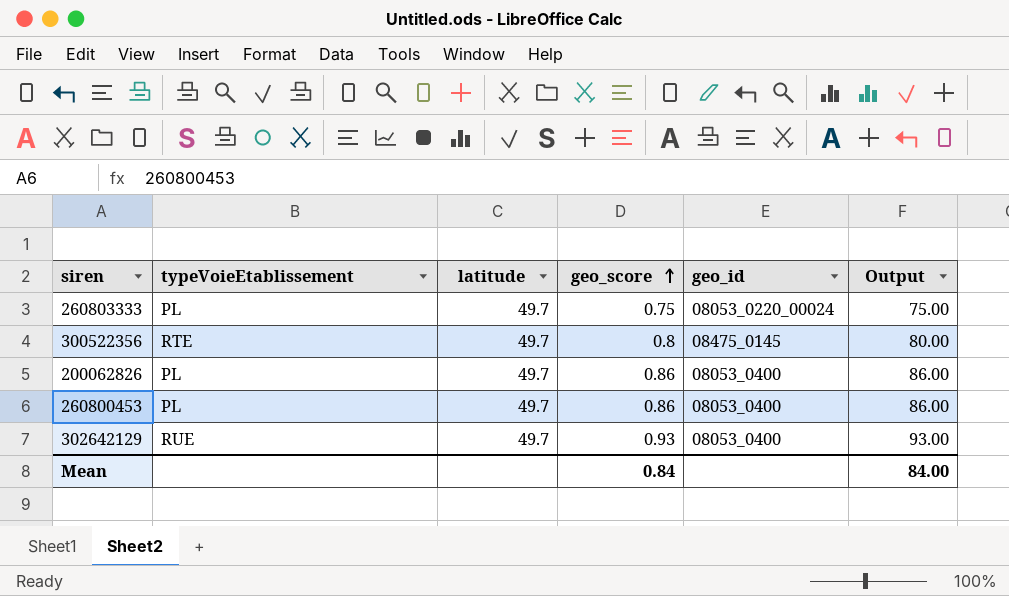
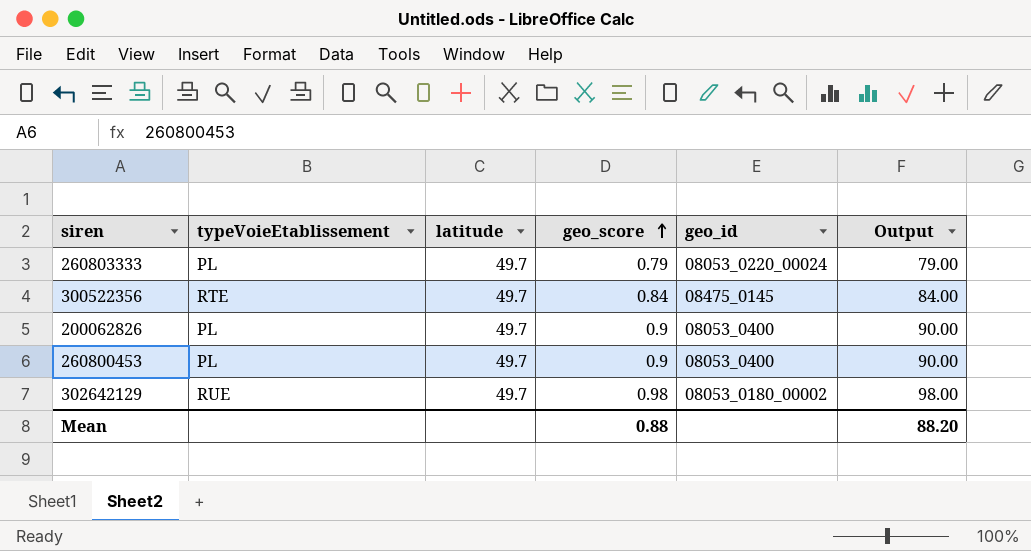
260803333 | geo_score: 0.75 -> 0.79
260803333 | Output: 75.00 -> 79.00
300522356 | geo_score: 0.8 -> 0.84
300522356 | Output: 80.00 -> 84.00
200062826 | geo_score: 0.86 -> 0.9
200062826 | Output: 86.00 -> 90.00
260800453 | geo_score: 0.86 -> 0.9
260800453 | Output: 86.00 -> 90.00
302642129 | geo_score: 0.93 -> 0.98
302642129 | geo_id: 08053_0400 -> 08053_0180_00002
302642129 | Output: 93.00 -> 98.00
Mean | geo_score: 0.84 -> 0.88
Mean | Output: 84.00 -> 88.20

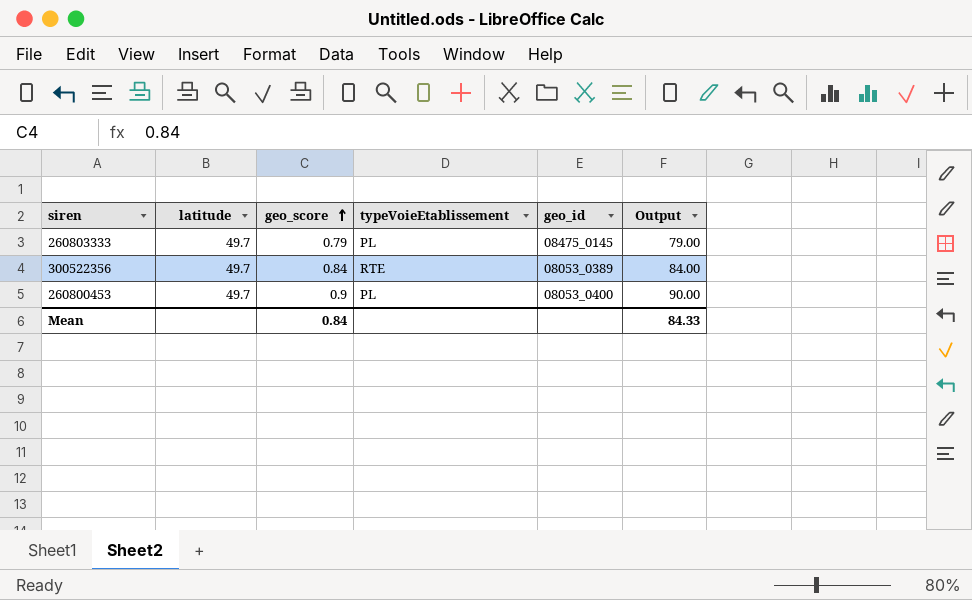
column typeVoieEtablissement | position: 2 -> 4
row 200062826: PL | 49.7 | 0.9 | 08053_0400 | 90.00 -> none
row 302642129: RUE | 49.7 | 0.98 | 08053_0180_00002 | 98.00 -> none
260803333 | geo_id: 08053_0220_00024 -> 08475_0145
300522356 | geo_id: 08475_0145 -> 08053_0389
Mean | geo_score: 0.88 -> 0.84
Mean | Output: 88.20 -> 84.33

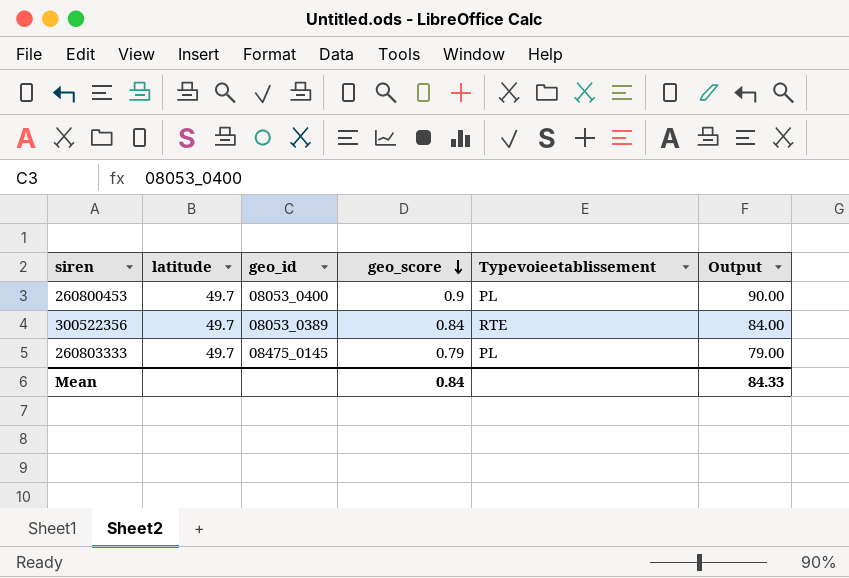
row order: geo_score ascending -> geo_score descending
column geo_id | position: 5 -> 3
column name: typeVoieEtablissement -> Typevoieetablissement

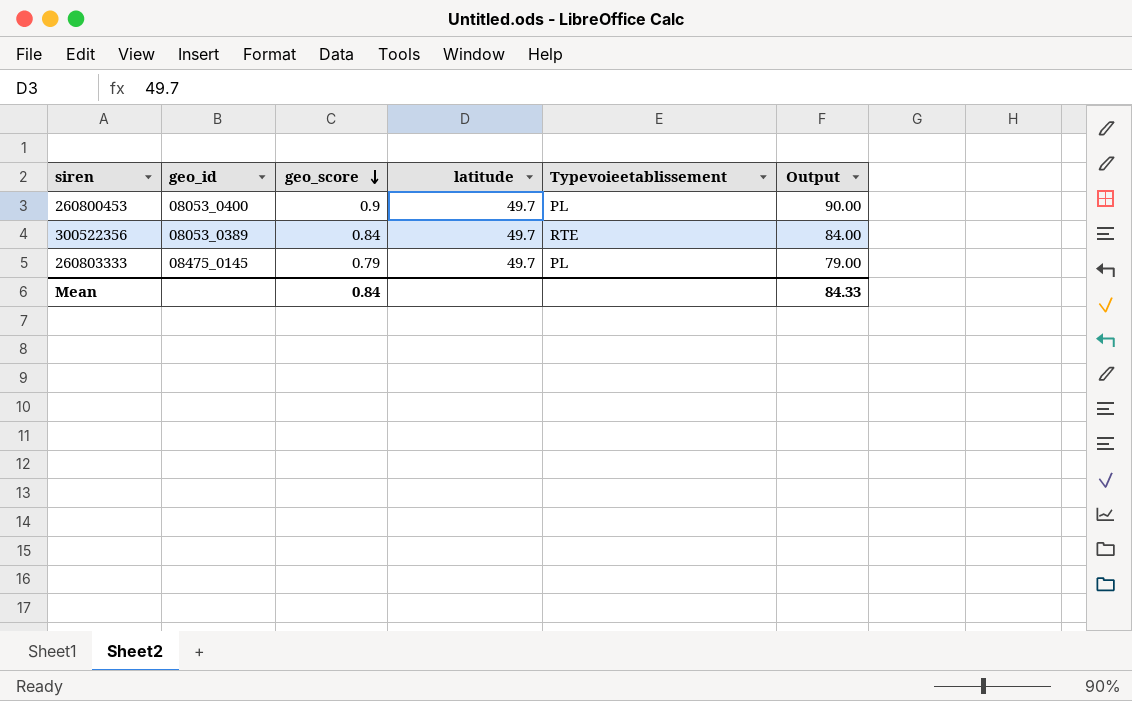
column latitude | position: 2 -> 4

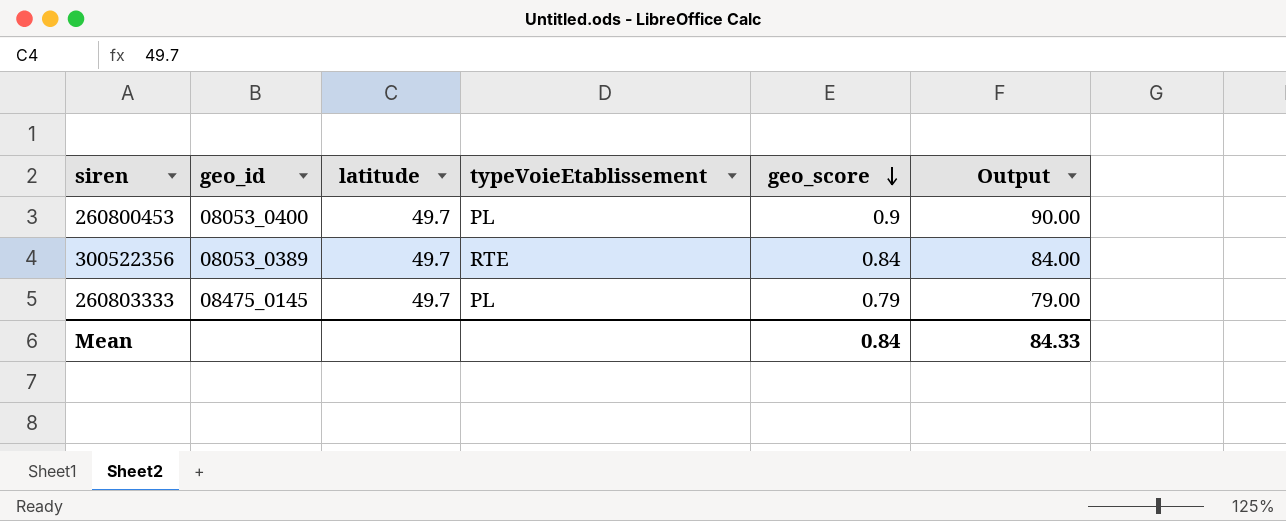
column name: Typevoieetablissement -> typeVoieEtablissement
column geo_score | position: 3 -> 5

